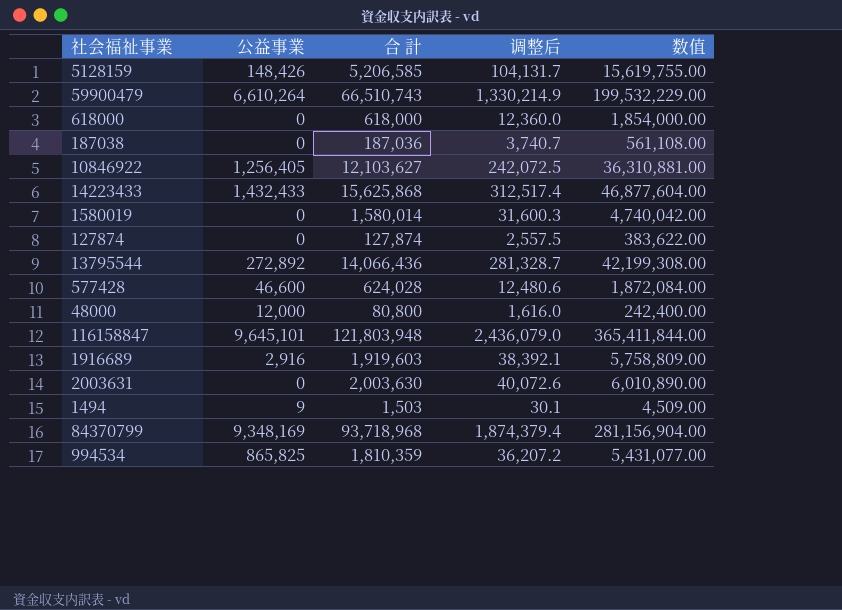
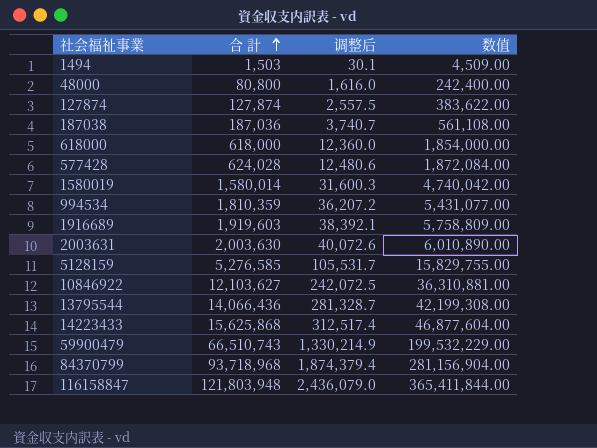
row order: none -> 合 計 ascending
column 公益事業 | position: 2 -> none
5128159 | 合 計: 5,206,585 -> 5,276,585
5128159 | 调整后: 104,131.7 -> 105,531.7
5128159 | 数值: 15,619,755.00 -> 15,829,755.00

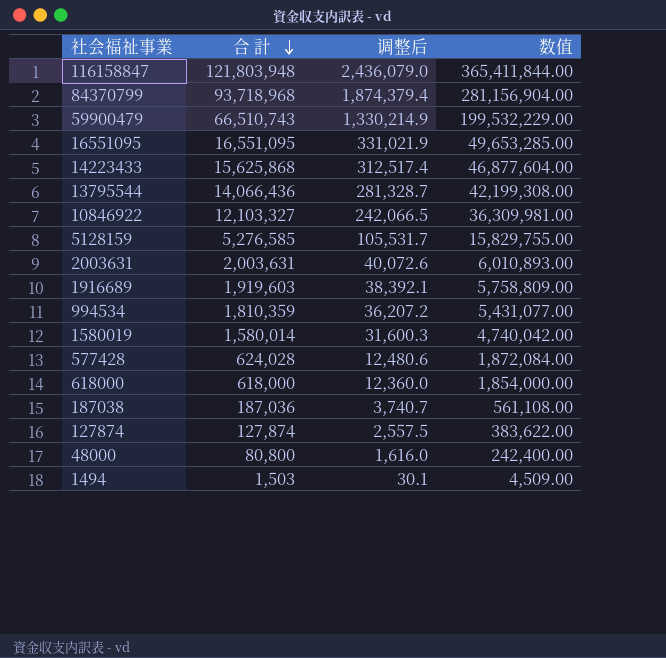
row order: 合 計 ascending -> 合 計 descending
row 16551095: none -> 16,551,095 | 331,021.9 | 49,653,285.00
10846922 | 合 計: 12,103,627 -> 12,103,327
10846922 | 调整后: 242,072.5 -> 242,066.5
10846922 | 数值: 36,310,881.00 -> 36,309,981.00
2003631 | 合 計: 2,003,630 -> 2,003,631
2003631 | 数值: 6,010,890.00 -> 6,010,893.00

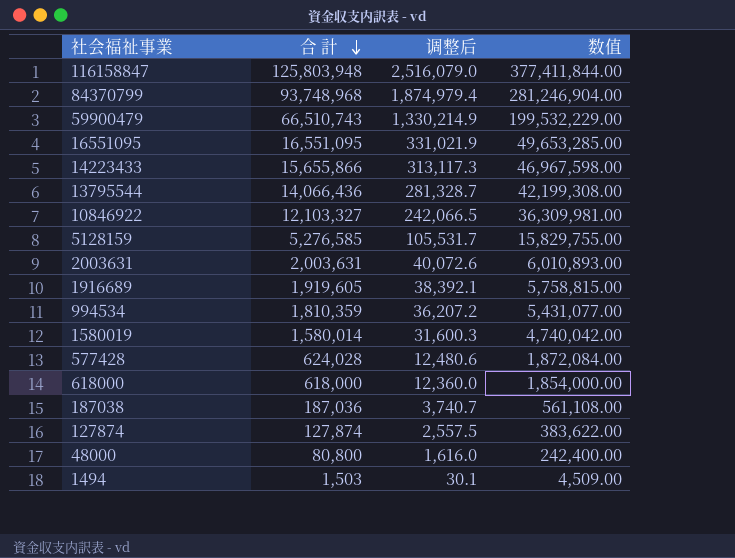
116158847 | 合 計: 121,803,948 -> 125,803,948
116158847 | 调整后: 2,436,079.0 -> 2,516,079.0
116158847 | 数值: 365,411,844.00 -> 377,411,844.00
84370799 | 合 計: 93,718,968 -> 93,748,968
84370799 | 调整后: 1,874,379.4 -> 1,874,979.4
84370799 | 数值: 281,156,904.00 -> 281,246,904.00
14223433 | 合 計: 15,625,868 -> 15,655,866
14223433 | 调整后: 312,517.4 -> 313,117.3
14223433 | 数值: 46,877,604.00 -> 46,967,598.00
1916689 | 合 計: 1,919,603 -> 1,919,605
1916689 | 数值: 5,758,809.00 -> 5,758,815.00

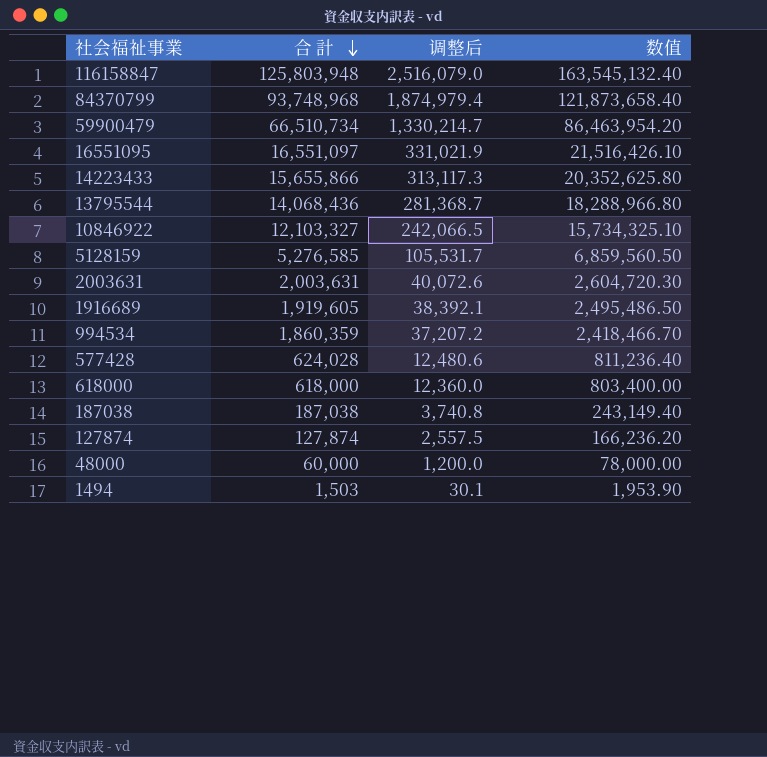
column 数值 | formula: [合 計] * 3 -> [合 計] * 1.3
row 1580019: 1,580,014 | 31,600.3 | 4,740,042.00 -> none
59900479 | 合 計: 66,510,743 -> 66,510,734
59900479 | 调整后: 1,330,214.9 -> 1,330,214.7
16551095 | 合 計: 16,551,095 -> 16,551,097
13795544 | 合 計: 14,066,436 -> 14,068,436
13795544 | 调整后: 281,328.7 -> 281,368.7
994534 | 合 計: 1,810,359 -> 1,860,359
994534 | 调整后: 36,207.2 -> 37,207.2
187038 | 合 計: 187,036 -> 187,038
187038 | 调整后: 3,740.7 -> 3,740.8
48000 | 合 計: 80,800 -> 60,000
48000 | 调整后: 1,616.0 -> 1,200.0

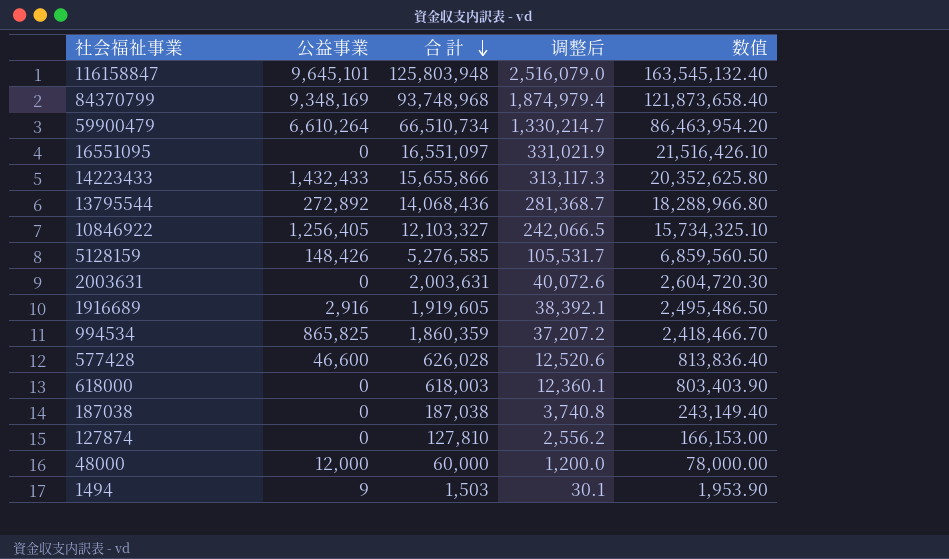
column 公益事業 | position: none -> 2
577428 | 合 計: 624,028 -> 626,028
577428 | 调整后: 12,480.6 -> 12,520.6
577428 | 数值: 811,236.40 -> 813,836.40
618000 | 合 計: 618,000 -> 618,003
618000 | 调整后: 12,360.0 -> 12,360.1
618000 | 数值: 803,400.00 -> 803,403.90
127874 | 合 計: 127,874 -> 127,810
127874 | 调整后: 2,557.5 -> 2,556.2
127874 | 数值: 166,236.20 -> 166,153.00

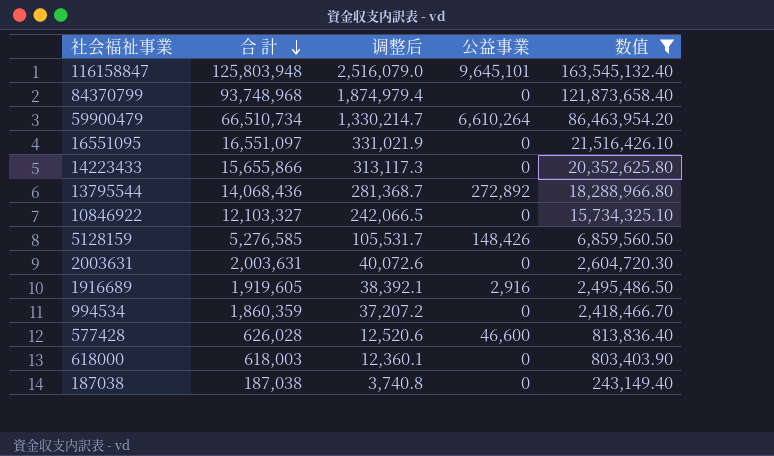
filter: none -> 数值 >= 243,149.40
column 公益事業 | position: 2 -> 4
84370799 | 公益事業: 9,348,169 -> 0
14223433 | 公益事業: 1,432,433 -> 0
10846922 | 公益事業: 1,256,405 -> 0
994534 | 公益事業: 865,825 -> 0

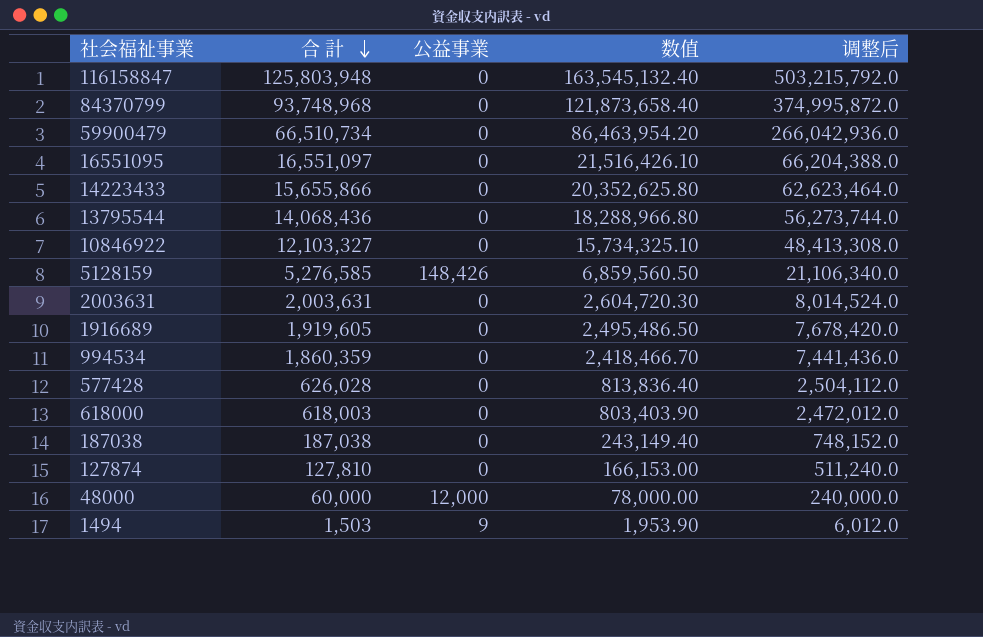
filter: 数值 >= 243,149.40 -> none
column 调整后 | formula: [合 計] * 0.02 -> [合 計] * 4
column 调整后 | position: 3 -> 5
116158847 | 公益事業: 9,645,101 -> 0
59900479 | 公益事業: 6,610,264 -> 0
13795544 | 公益事業: 272,892 -> 0
1916689 | 公益事業: 2,916 -> 0
577428 | 公益事業: 46,600 -> 0

